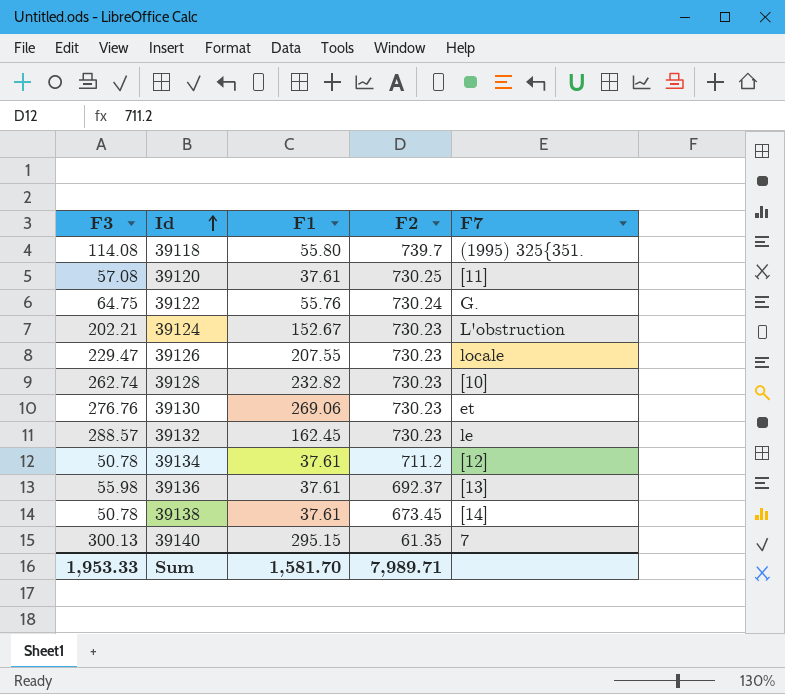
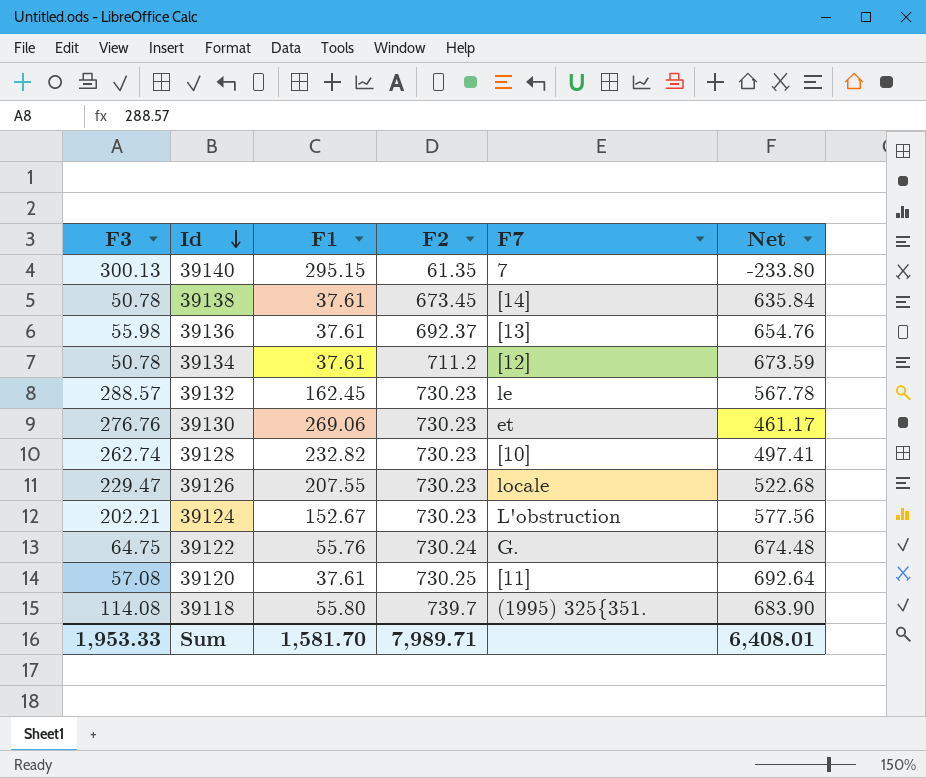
row order: Id ascending -> Id descending
column Net | formula: none -> [F2] - [F1]

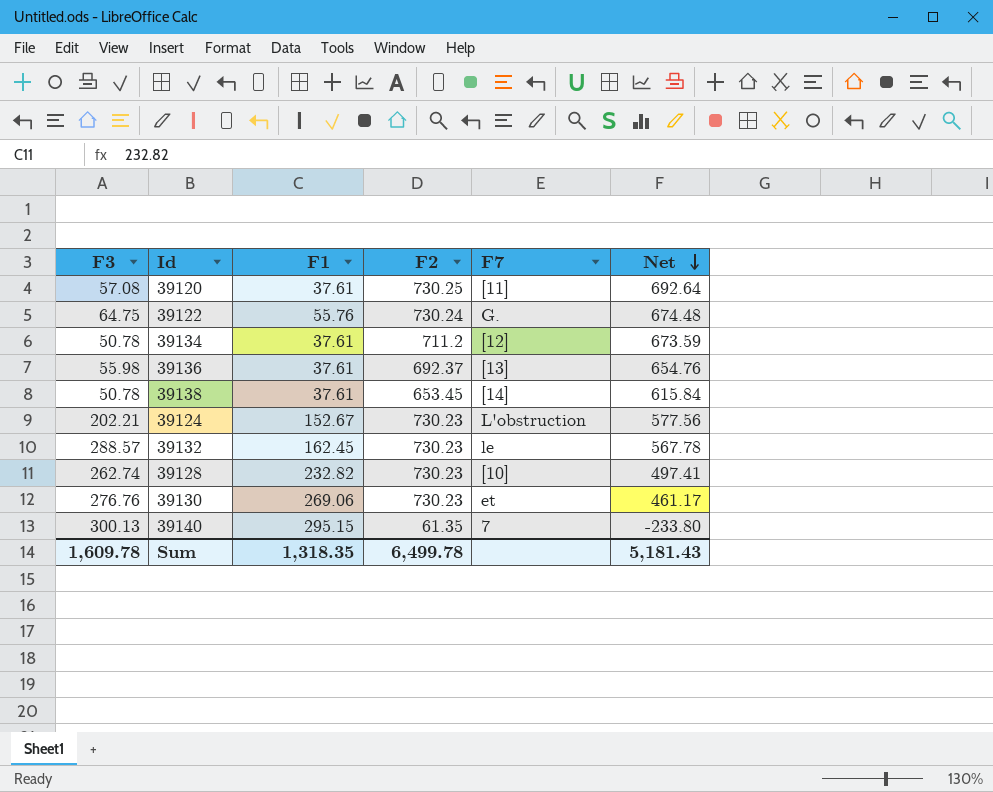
row order: Id descending -> Net descending
row 39126: 229.47 | 207.55 | 730.23 | locale | 522.68 -> none
row 39118: 114.08 | 55.80 | 739.7 | (1995) 325{351. | 683.90 -> none
39138 | F2: 673.45 -> 653.45
39138 | Net: 635.84 -> 615.84
Sum | F3: 1,953.33 -> 1,609.78
Sum | F1: 1,581.70 -> 1,318.35
Sum | F2: 7,989.71 -> 6,499.78
Sum | Net: 6,408.01 -> 5,181.43

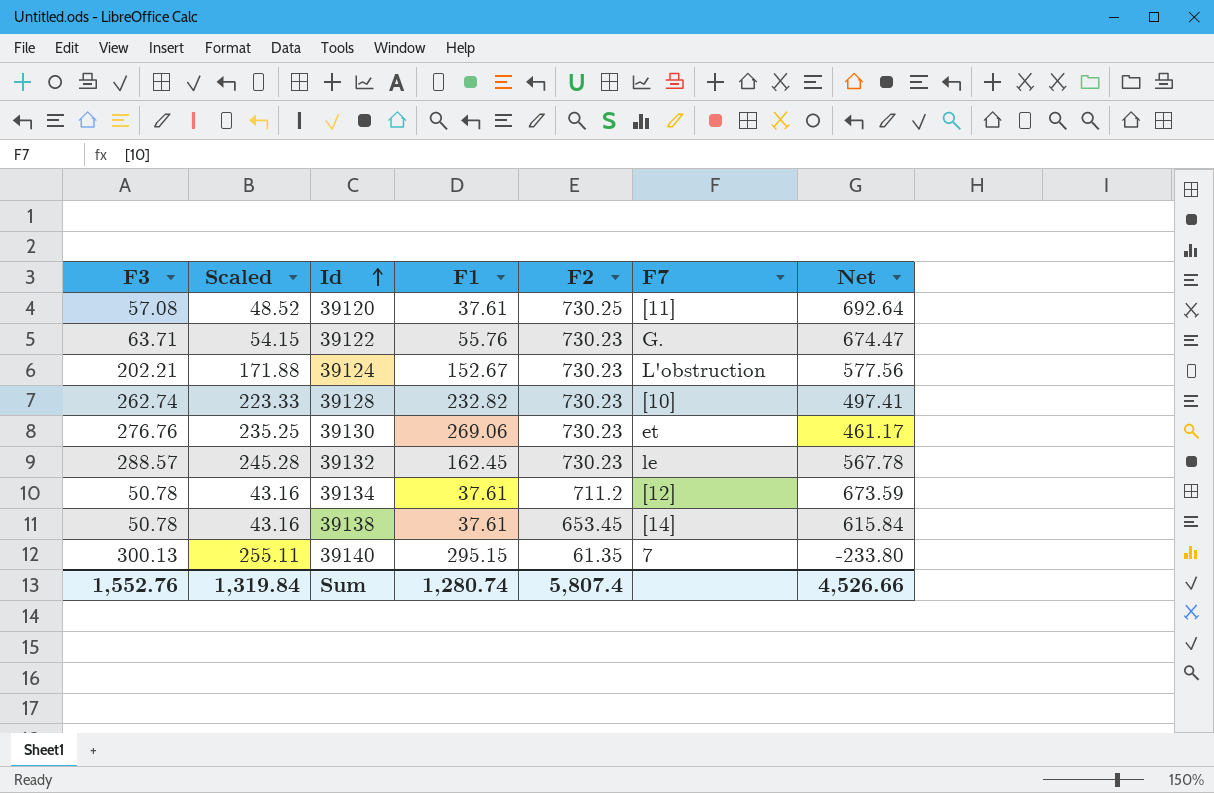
row order: Net descending -> Id ascending
column Scaled | formula: none -> [F3] * 0.85
row 39136: 55.98 | 37.61 | 692.37 | [13] | 654.76 -> none
39122 | F3: 64.75 -> 63.71
39122 | F2: 730.24 -> 730.23
39122 | Net: 674.48 -> 674.47
Sum | F3: 1,609.78 -> 1,552.76
Sum | F1: 1,318.35 -> 1,280.74
Sum | F2: 6,499.78 -> 5,807.4
Sum | Net: 5,181.43 -> 4,526.66

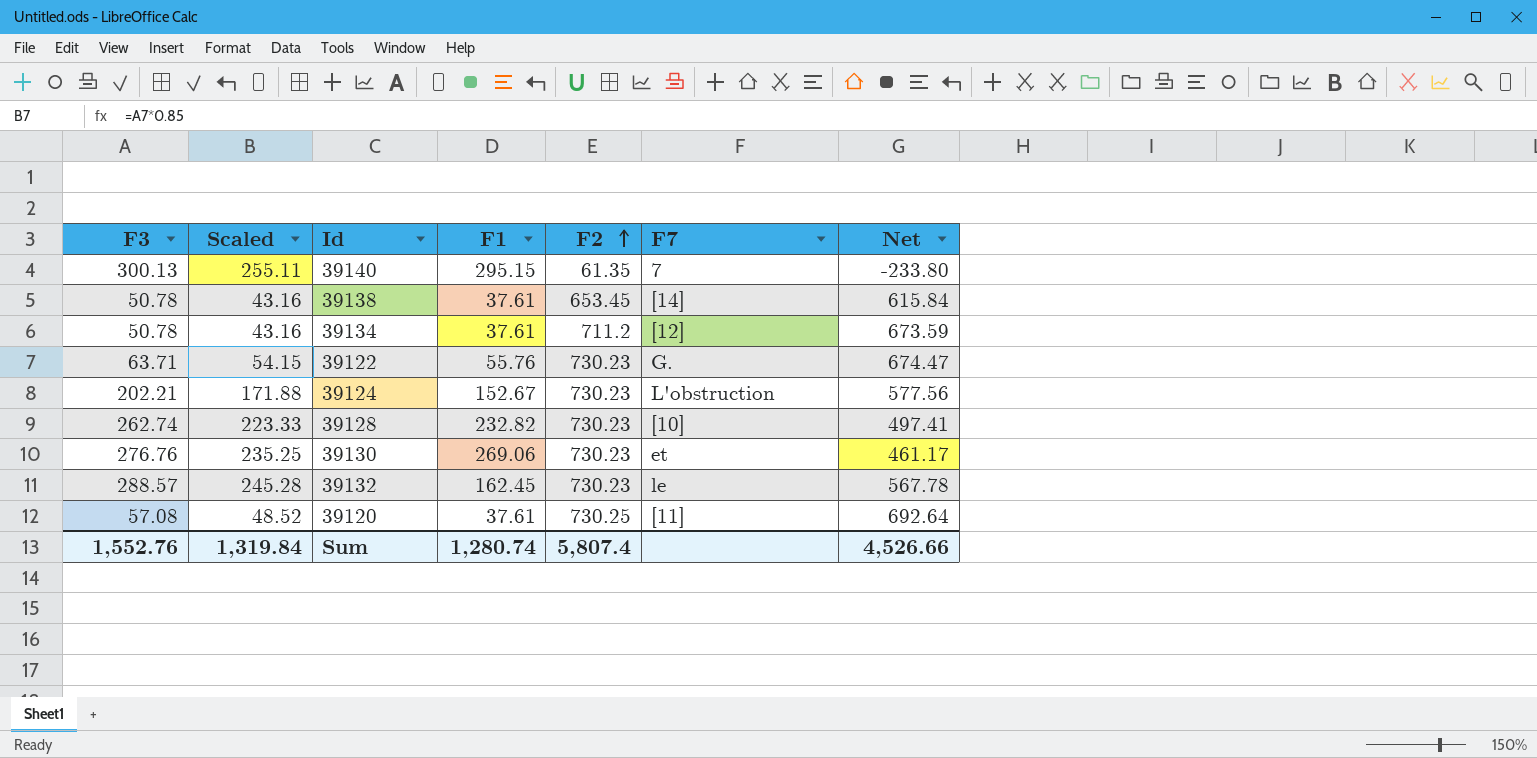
row order: Id ascending -> F2 ascending

